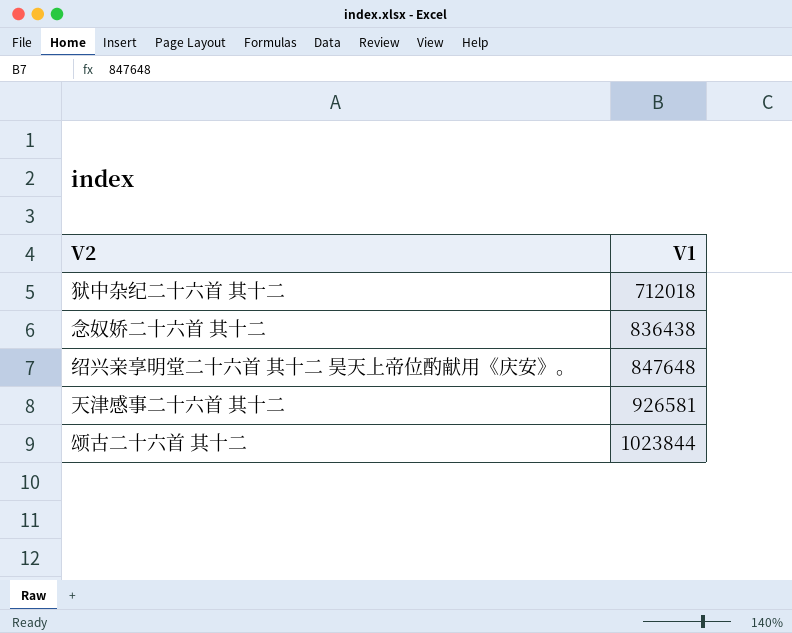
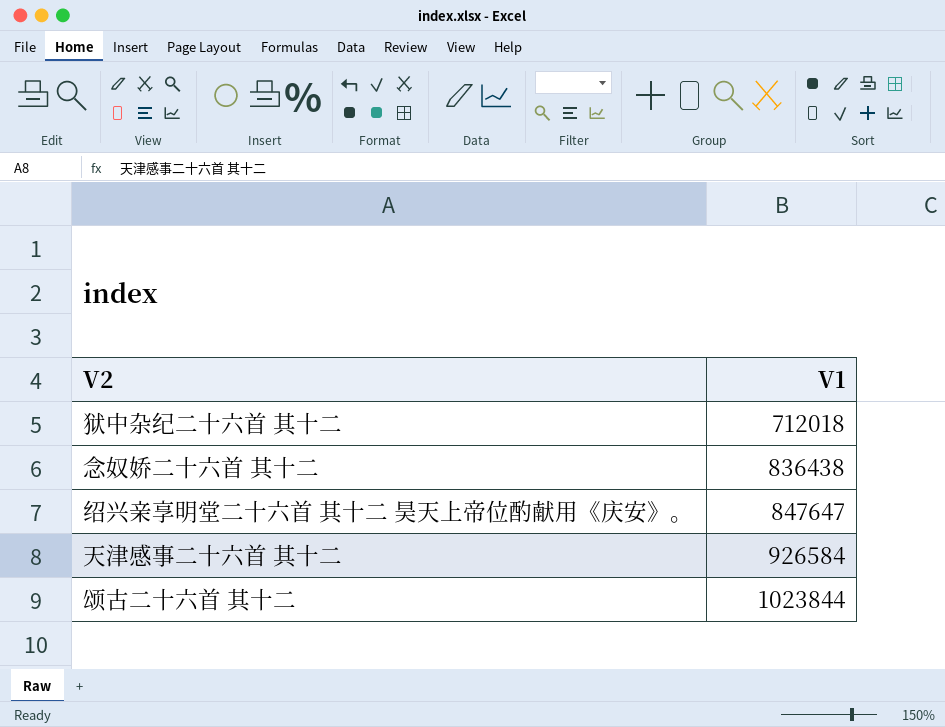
绍兴亲享明堂二十六首 其十二 昊天上帝位酌献用《庆安》。 | V1: 847648 -> 847647
天津感事二十六首 其十二 | V1: 926581 -> 926584

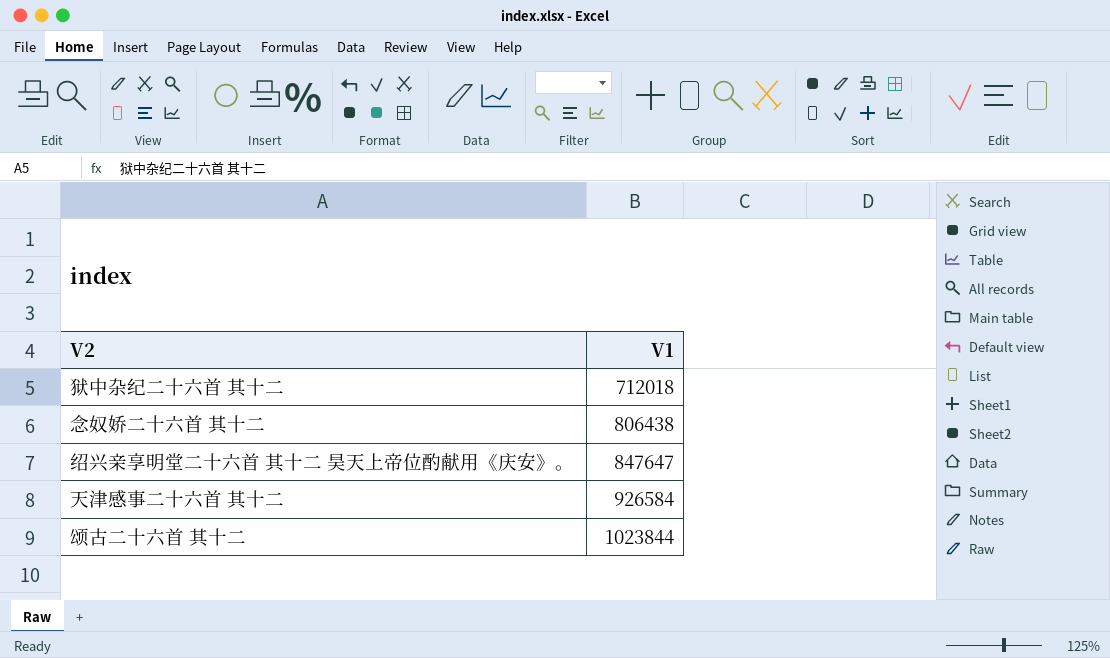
念奴娇二十六首 其十二 | V1: 836438 -> 806438

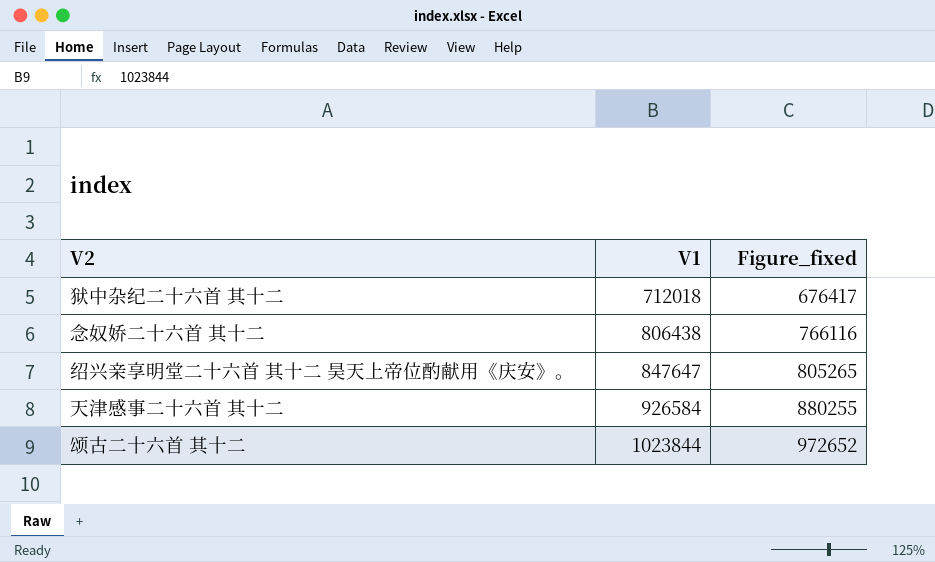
column Figure_fixed | formula: none -> [V1] * 0.95

